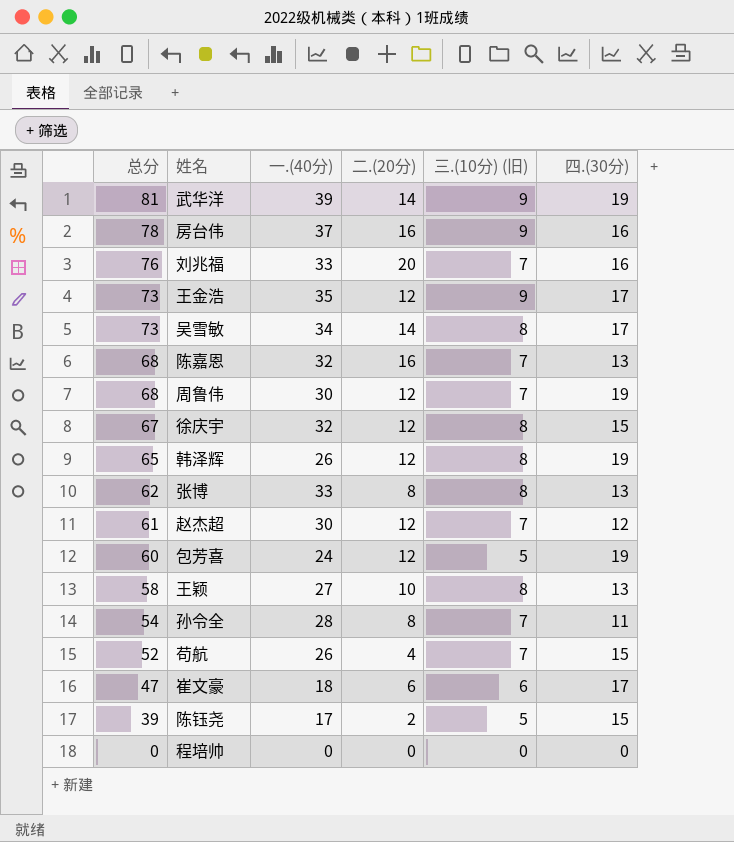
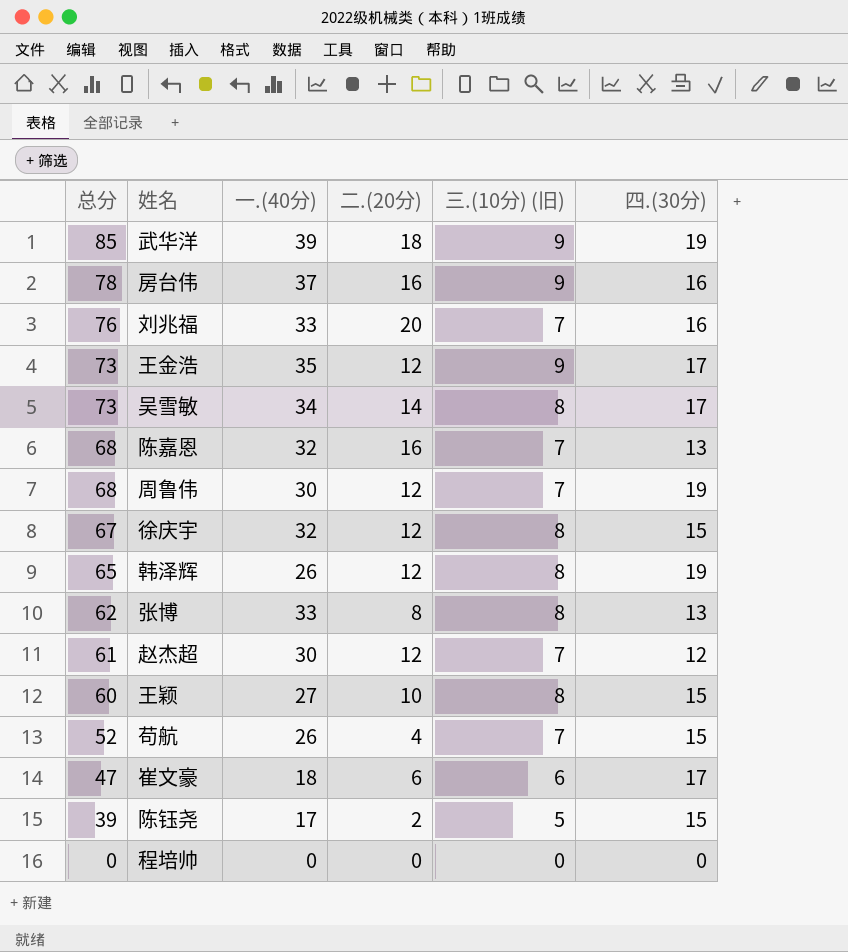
row 包芳喜: 60 | 24 | 12 | 5 | 19 -> none
row 孙令全: 54 | 28 | 8 | 7 | 11 -> none
武华洋 | 总分: 81 -> 85
武华洋 | 二.(20分): 14 -> 18
王颖 | 总分: 58 -> 60
王颖 | 四.(30分): 13 -> 15

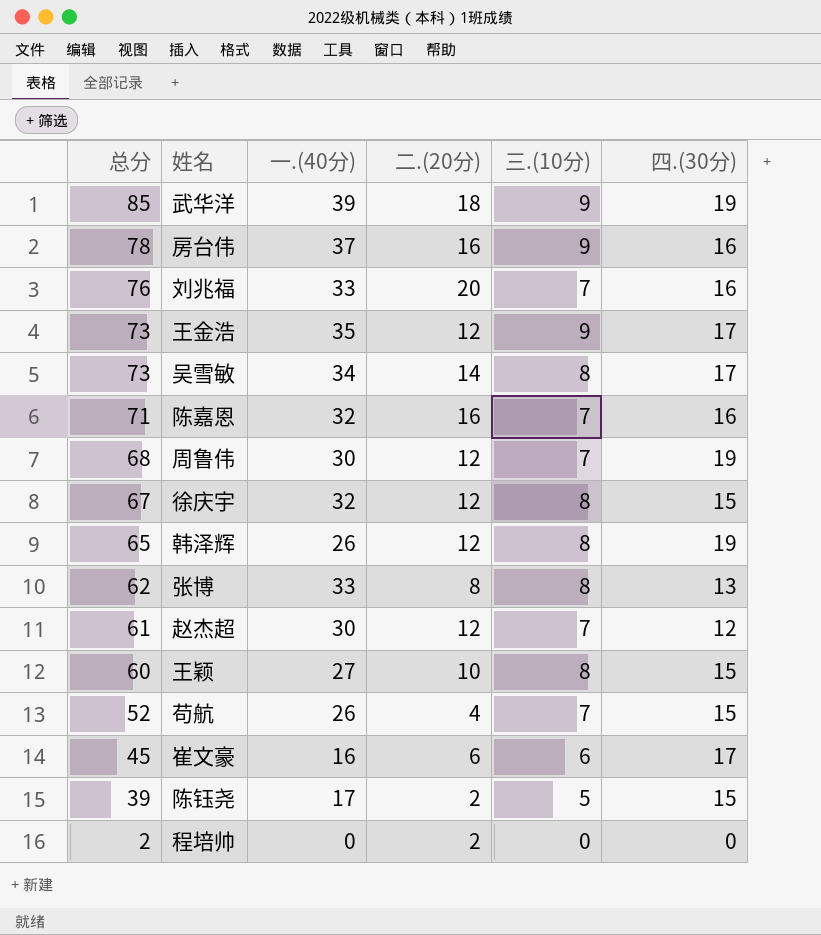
column name: 三.(10分) (旧) -> 三.(10分)
陈嘉恩 | 总分: 68 -> 71
陈嘉恩 | 四.(30分): 13 -> 16
崔文豪 | 总分: 47 -> 45
崔文豪 | 一.(40分): 18 -> 16
程培帅 | 总分: 0 -> 2
程培帅 | 二.(20分): 0 -> 2

